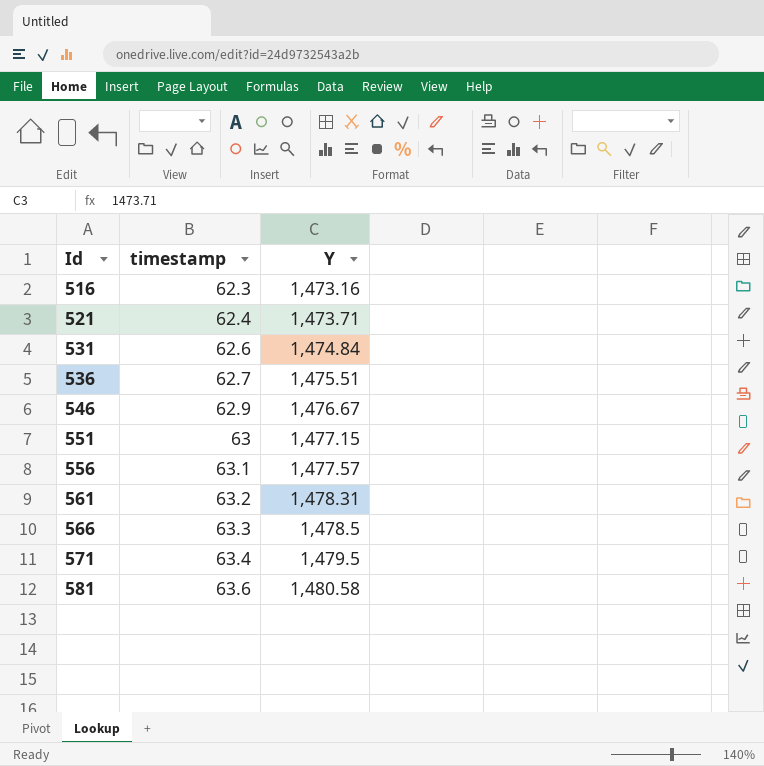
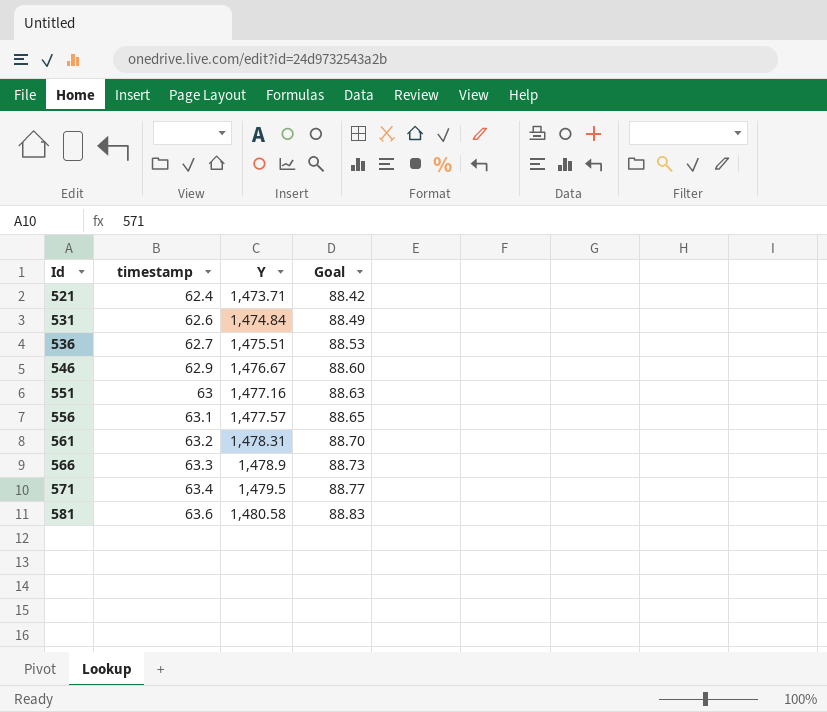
column Goal | formula: none -> [Y] * 0.06
row 516: 62.3 | 1,473.16 -> none
551 | Y: 1,477.15 -> 1,477.16
566 | Y: 1,478.5 -> 1,478.9

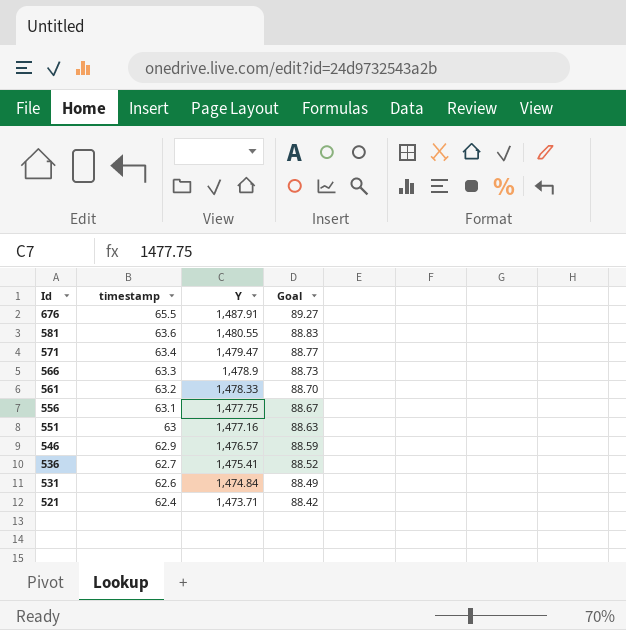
row order: Id ascending -> Id descending
row 676: none -> 65.5 | 1,487.91 | 89.27
581 | Y: 1,480.58 -> 1,480.55
571 | Y: 1,479.5 -> 1,479.47
561 | Y: 1,478.31 -> 1,478.33
556 | Y: 1,477.57 -> 1,477.75
556 | Goal: 88.65 -> 88.67
546 | Y: 1,476.67 -> 1,476.57
546 | Goal: 88.60 -> 88.59
536 | Y: 1,475.51 -> 1,475.41
536 | Goal: 88.53 -> 88.52

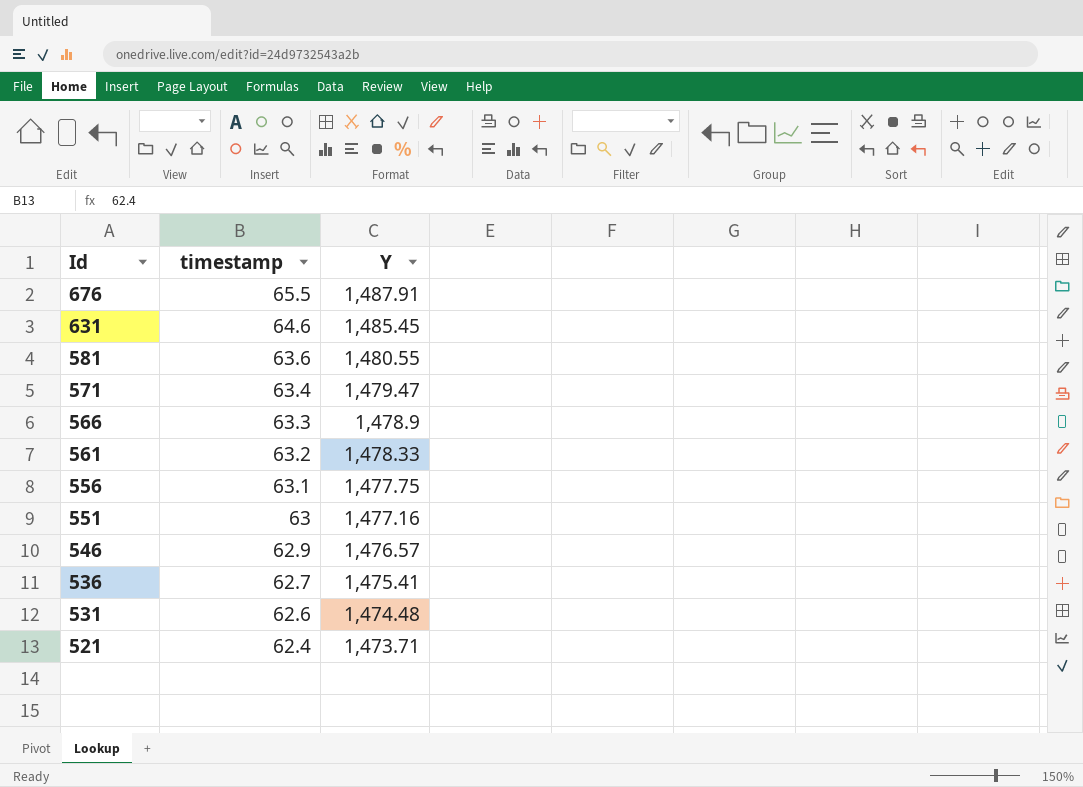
column Goal | formula: [Y] * 0.06 -> none
row 631: none -> 64.6 | 1,485.45
531 | Y: 1,474.84 -> 1,474.48

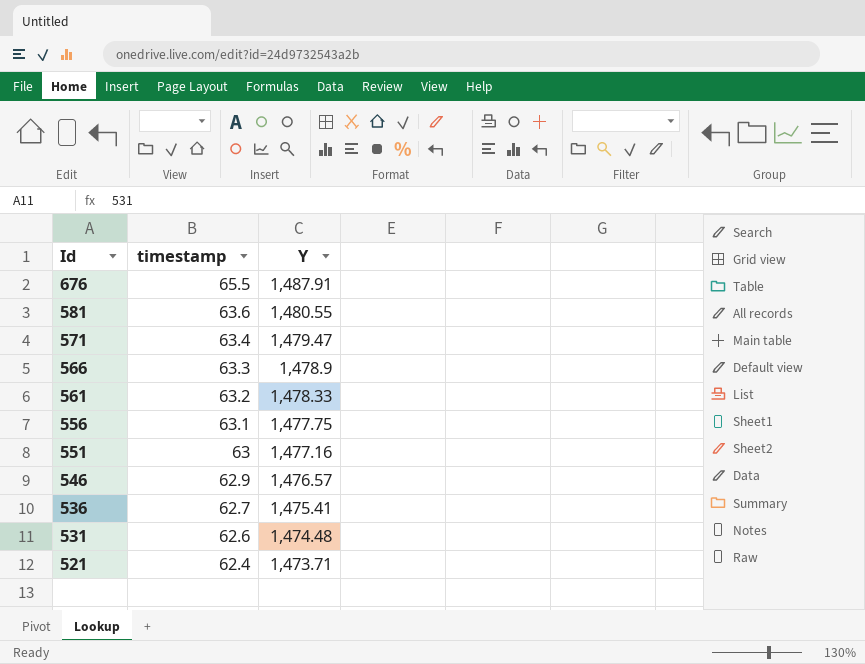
row 631: 64.6 | 1,485.45 -> none

